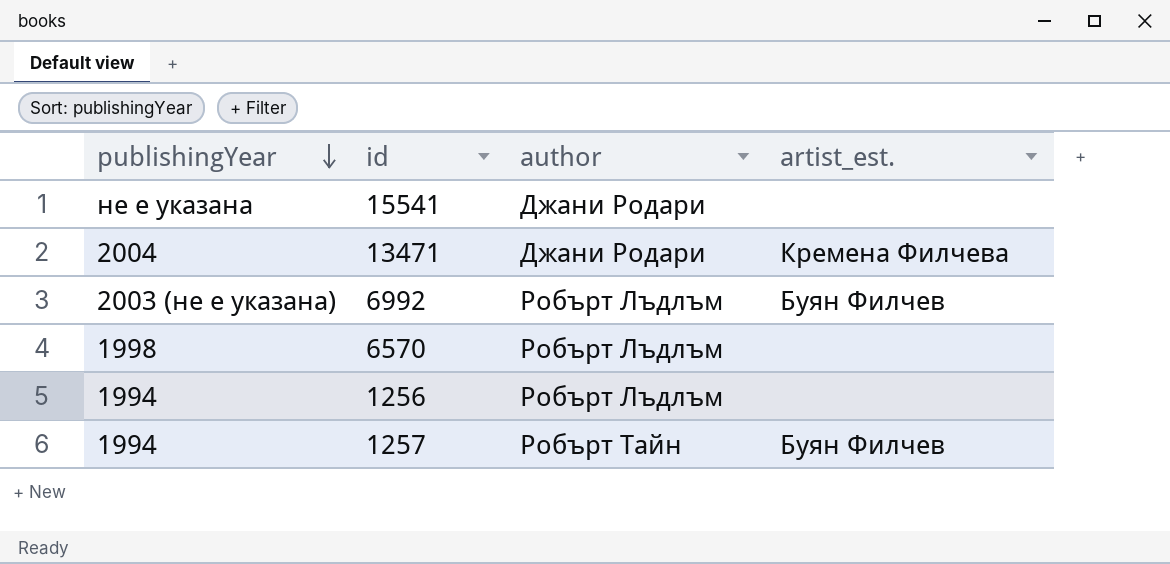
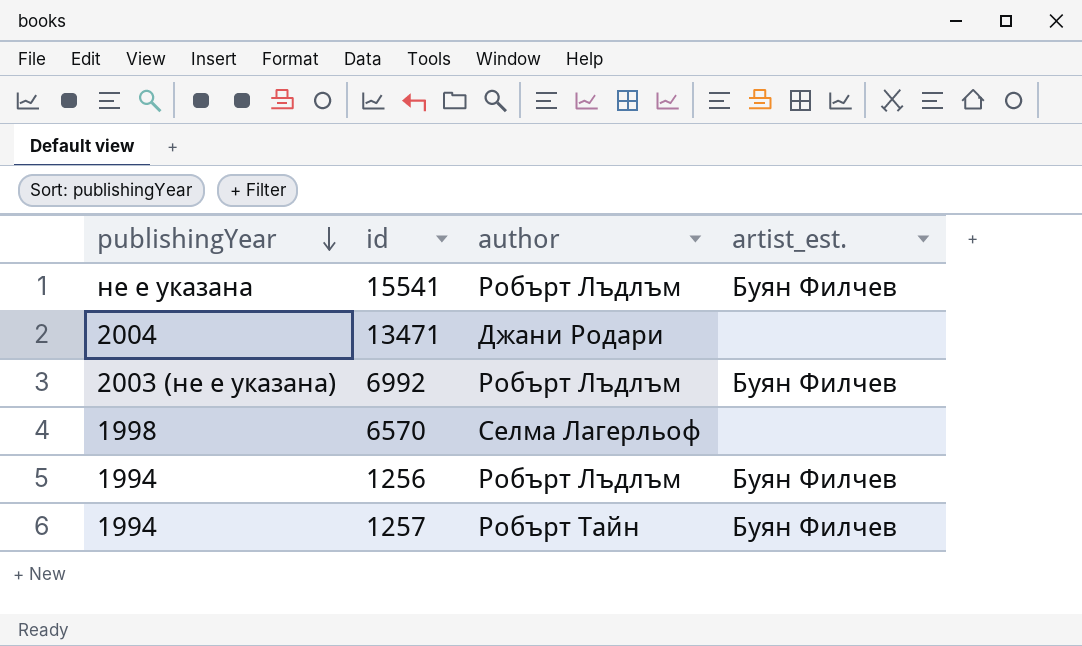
15541 | author: Джани Родари -> Робърт Лъдлъм
15541 | artist_est.: none -> Буян Филчев
13471 | artist_est.: Кремена Филчева -> none
6570 | author: Робърт Лъдлъм -> Селма Лагерльоф
1256 | artist_est.: none -> Буян Филчев

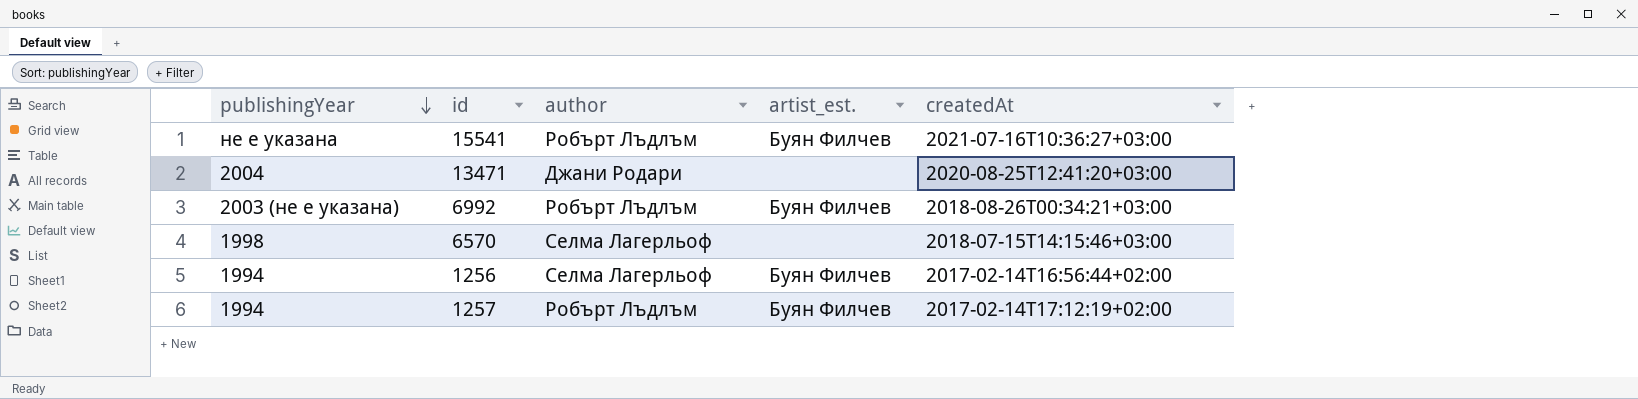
column createdAt | position: none -> 5
1256 | author: Робърт Лъдлъм -> Селма Лагерльоф
1257 | author: Робърт Тайн -> Робърт Лъдлъм

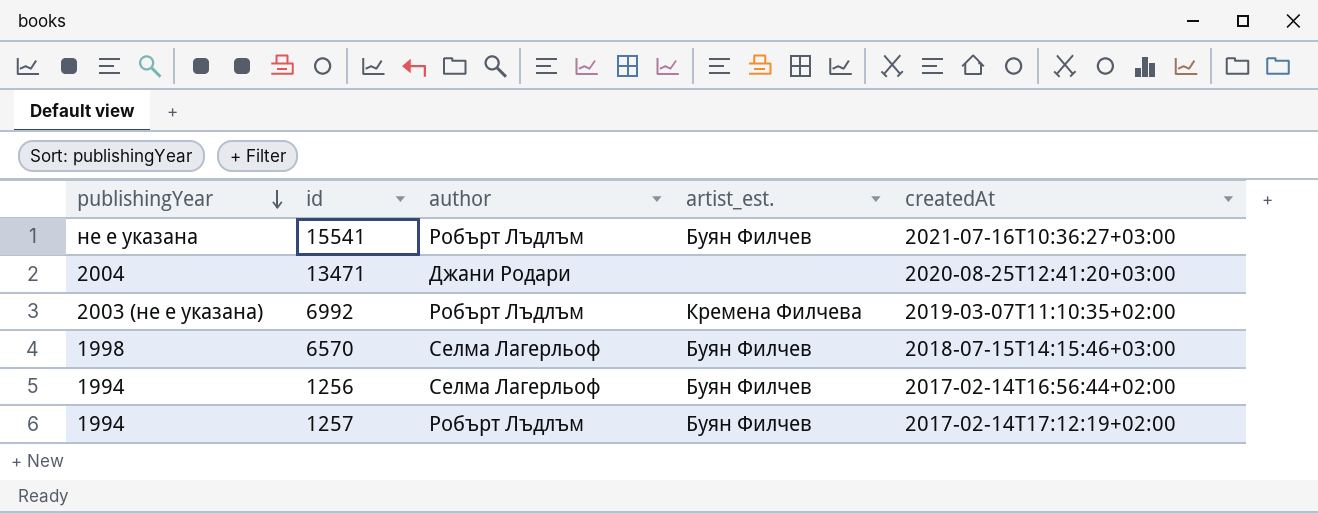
6992 | artist_est.: Буян Филчев -> Кремена Филчева
6992 | createdAt: 2018-08-26T00:34:21+03:00 -> 2019-03-07T11:10:35+02:00
6570 | artist_est.: none -> Буян Филчев

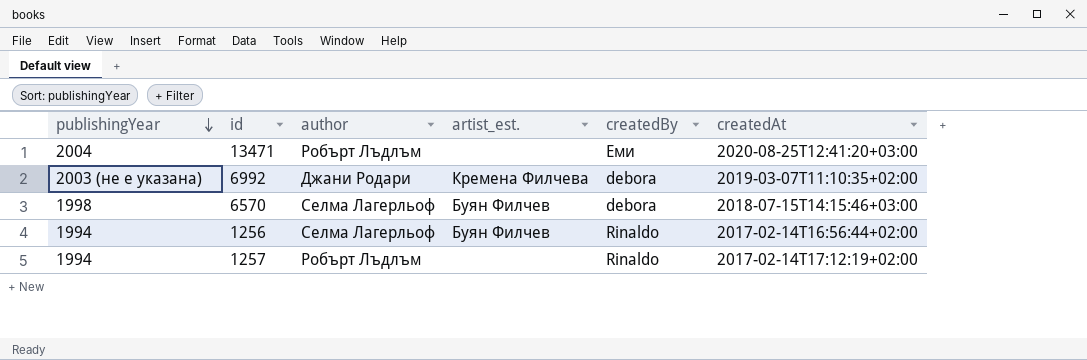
column createdBy | position: none -> 5
row 15541: не е указана | Робърт Лъдлъм | Буян Филчев | 2021-07-16T10:36:27+03:00 -> none
13471 | author: Джани Родари -> Робърт Лъдлъм
6992 | author: Робърт Лъдлъм -> Джани Родари
1257 | artist_est.: Буян Филчев -> none

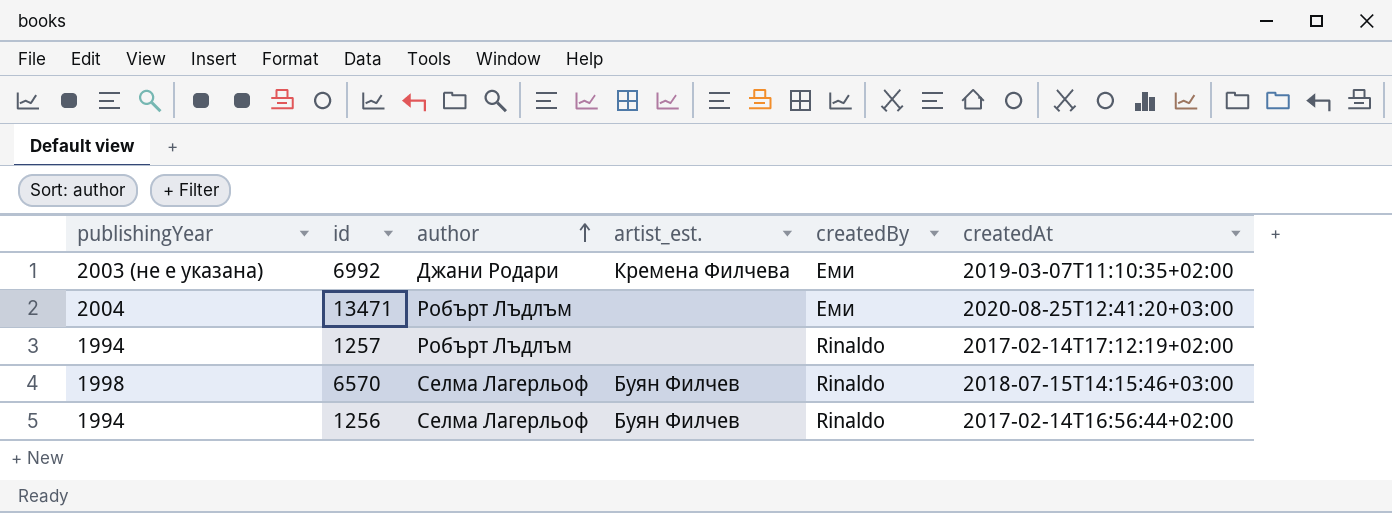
row order: publishingYear descending -> author ascending
6992 | createdBy: debora -> Еми
6570 | createdBy: debora -> Rinaldo

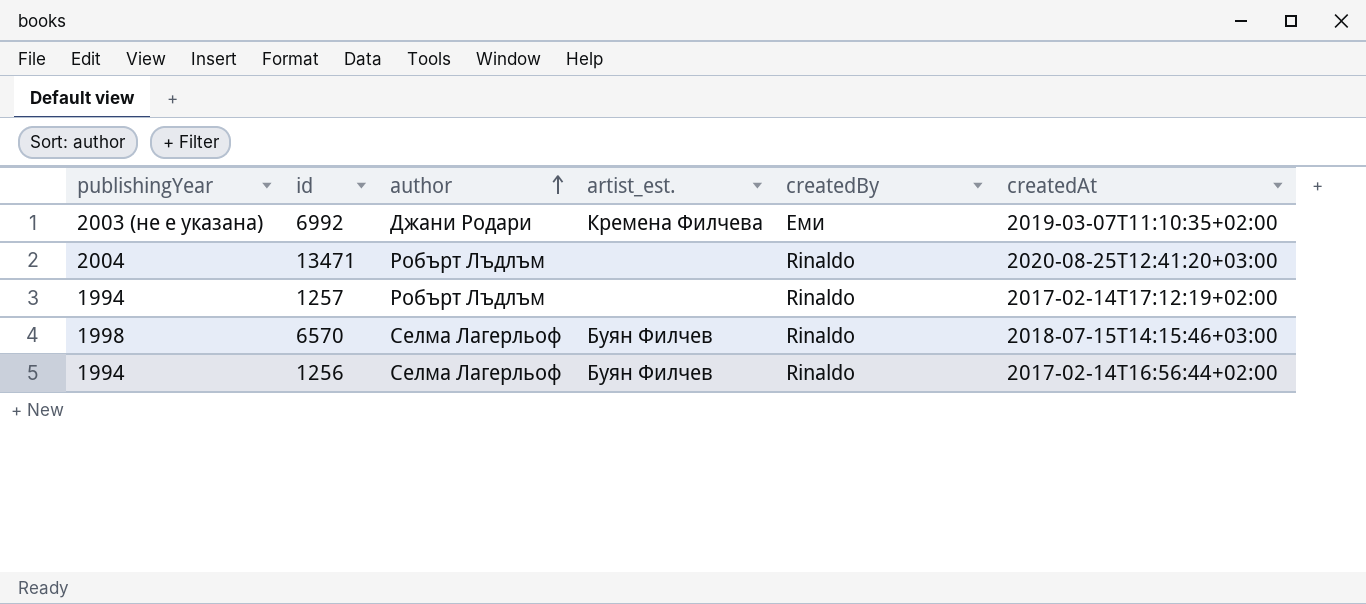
13471 | createdBy: Еми -> Rinaldo

